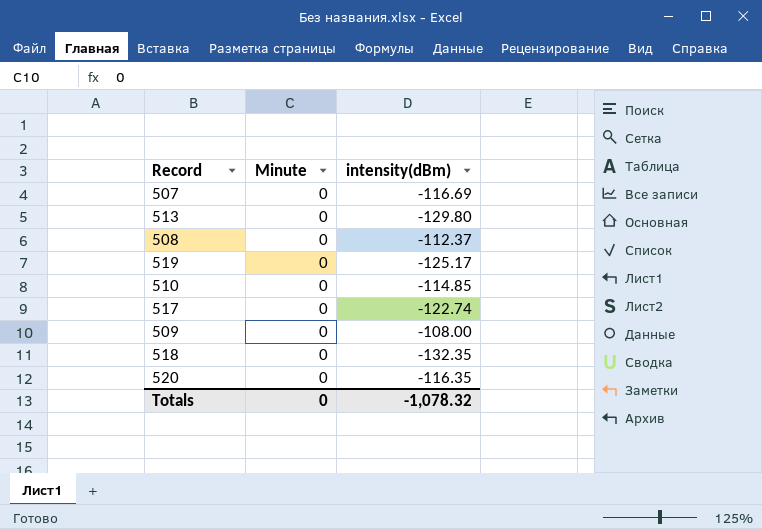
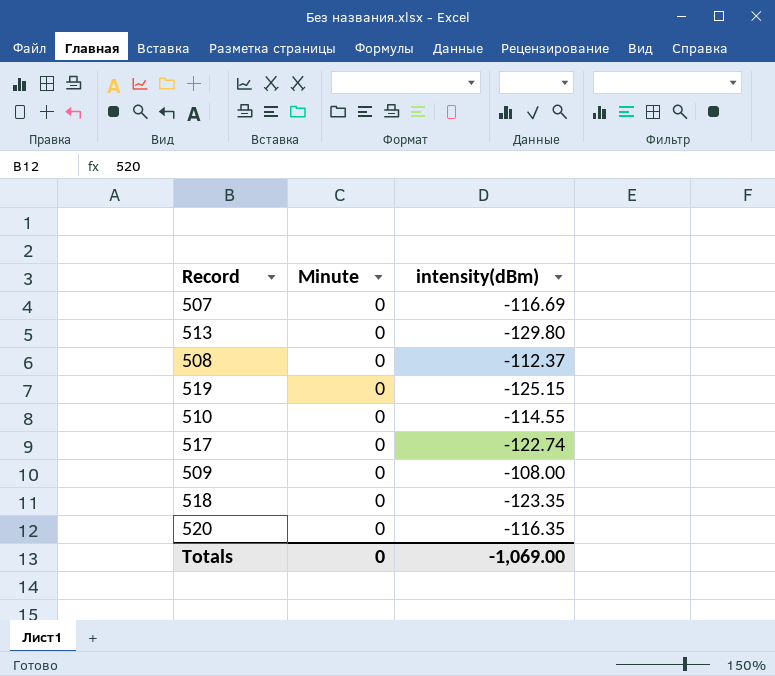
519 | intensity(dBm): -125.17 -> -125.15
510 | intensity(dBm): -114.85 -> -114.55
518 | intensity(dBm): -132.35 -> -123.35
Totals | intensity(dBm): -1,078.32 -> -1,069.00

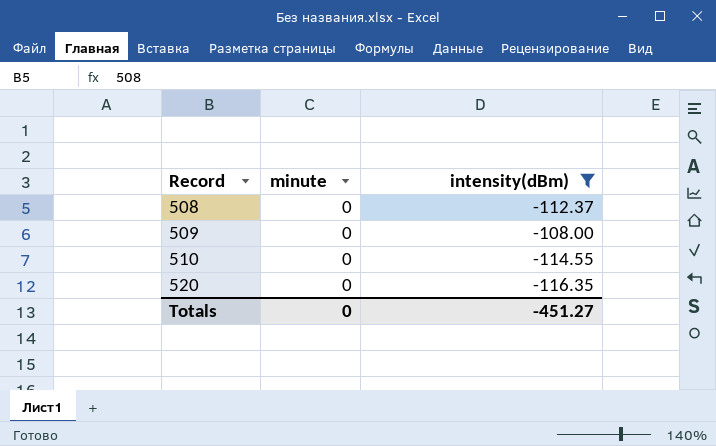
filter: none -> intensity(dBm) >= -116.35
row order: none -> Record ascending
column name: Minute -> minute
Totals | intensity(dBm): -1,069.00 -> -451.27

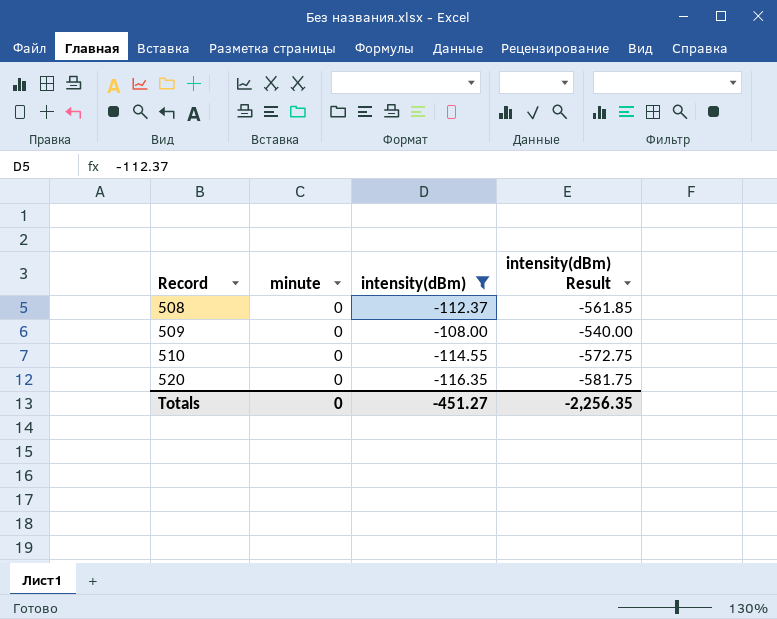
column intensity(dBm) Result | formula: none -> [intensity(dBm)] * 5

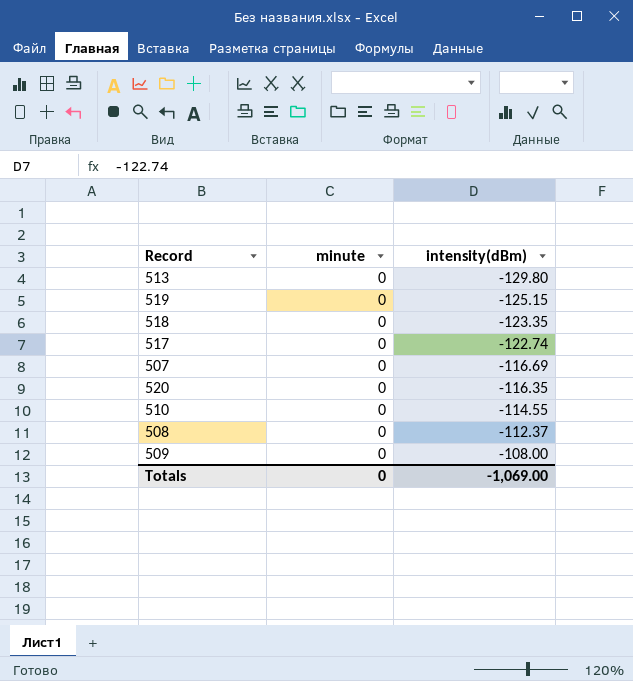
filter: intensity(dBm) >= -116.35 -> none
row order: Record ascending -> intensity(dBm) ascending
column intensity(dBm) Result | formula: [intensity(dBm)] * 5 -> none
Totals | intensity(dBm): -451.27 -> -1,069.00

